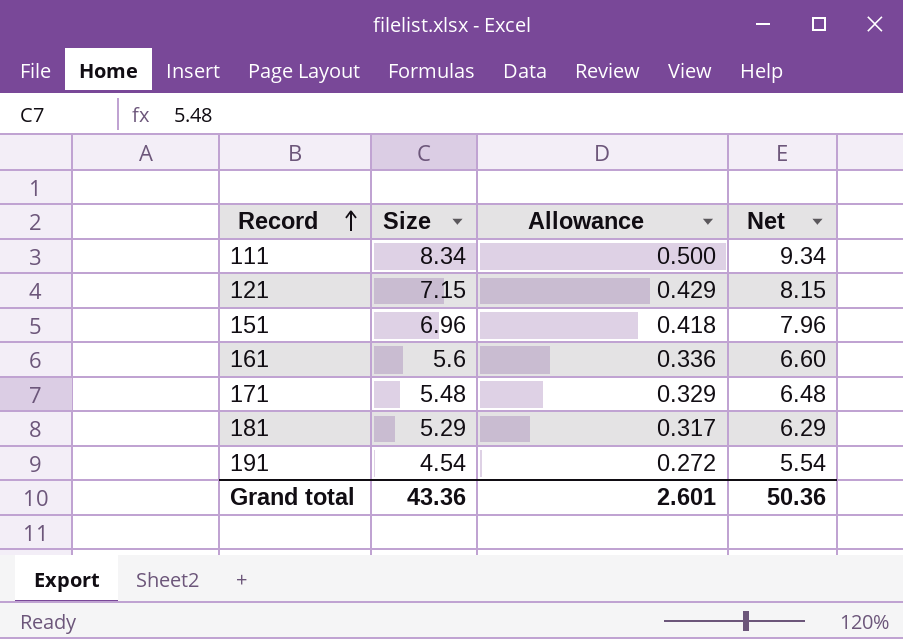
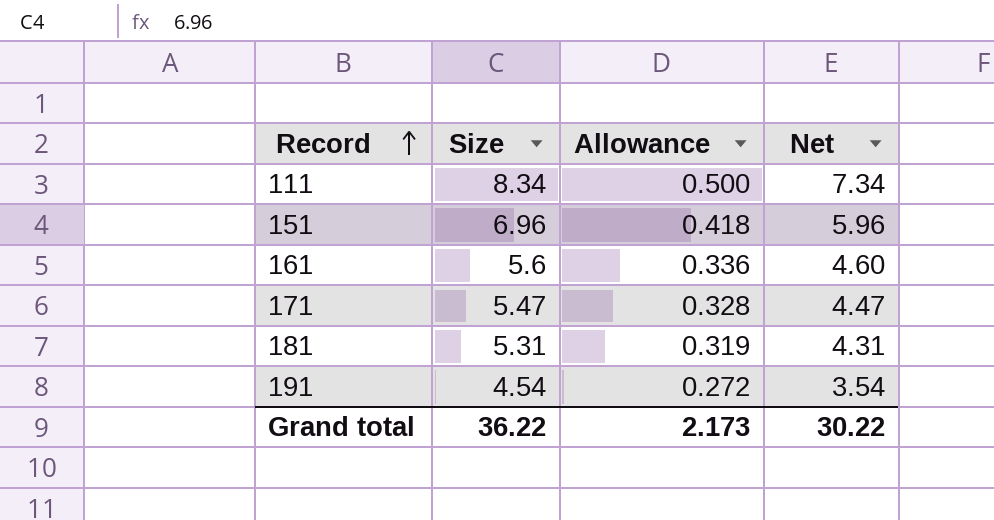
column Net | formula: [Size] + 1 -> [Size] - 1
row 121: 7.15 | 0.429 | 8.15 -> none
171 | Size: 5.48 -> 5.47
171 | Allowance: 0.329 -> 0.328
181 | Size: 5.29 -> 5.31
181 | Allowance: 0.317 -> 0.319
Grand total | Size: 43.36 -> 36.22
Grand total | Allowance: 2.601 -> 2.173
Grand total | Net: 50.36 -> 30.22

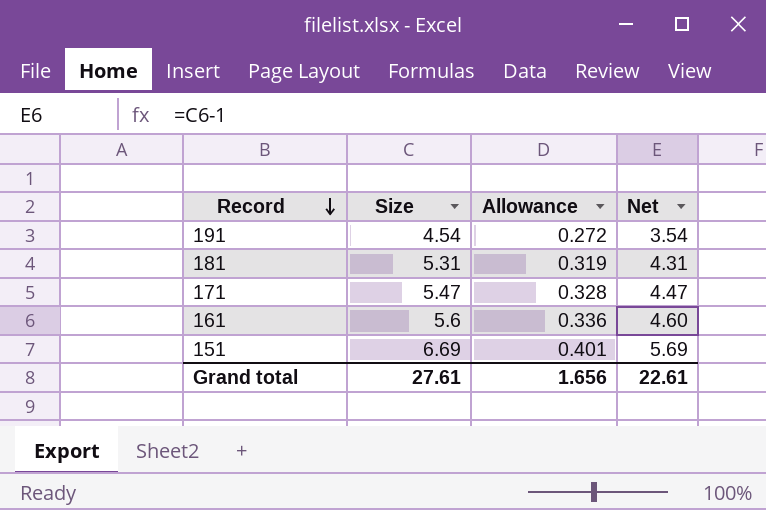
row order: Record ascending -> Record descending
row 111: 8.34 | 0.500 | 7.34 -> none
151 | Size: 6.96 -> 6.69
151 | Allowance: 0.418 -> 0.401
151 | Net: 5.96 -> 5.69
Grand total | Size: 36.22 -> 27.61
Grand total | Allowance: 2.173 -> 1.656
Grand total | Net: 30.22 -> 22.61

